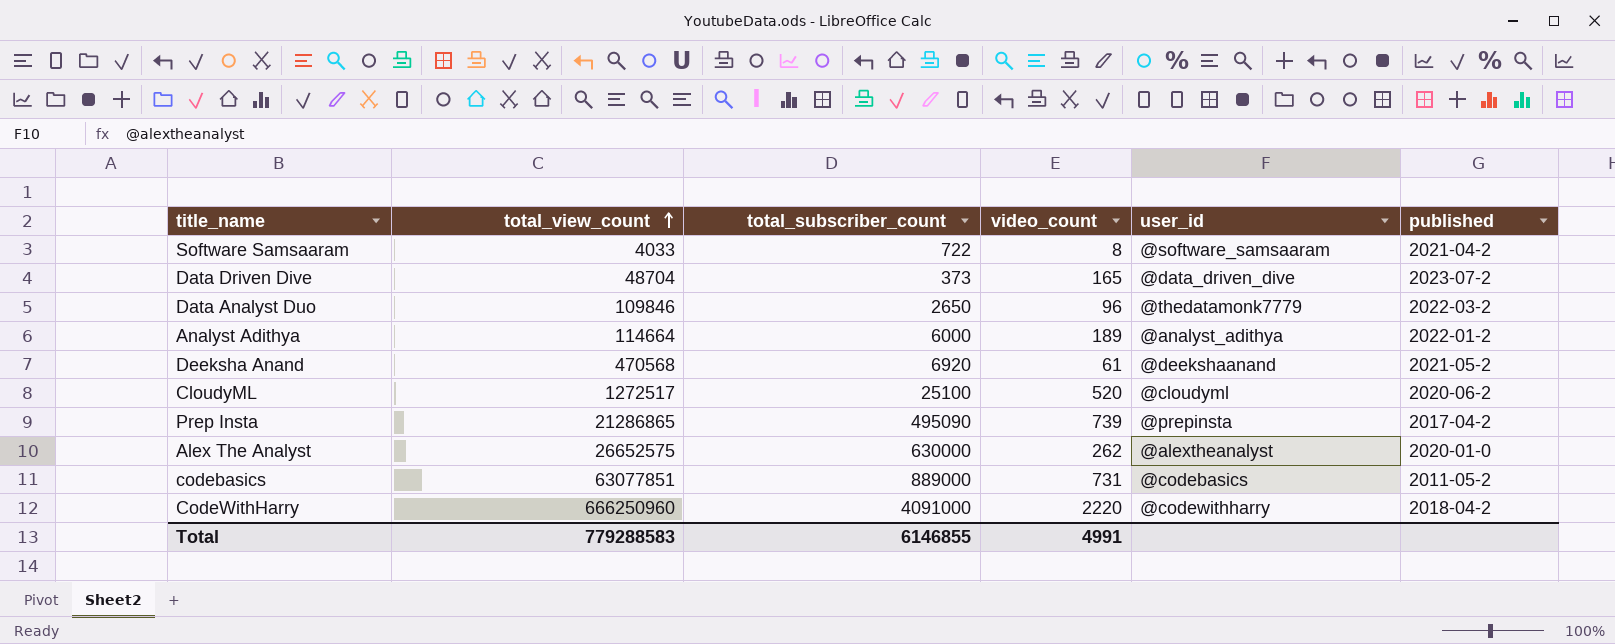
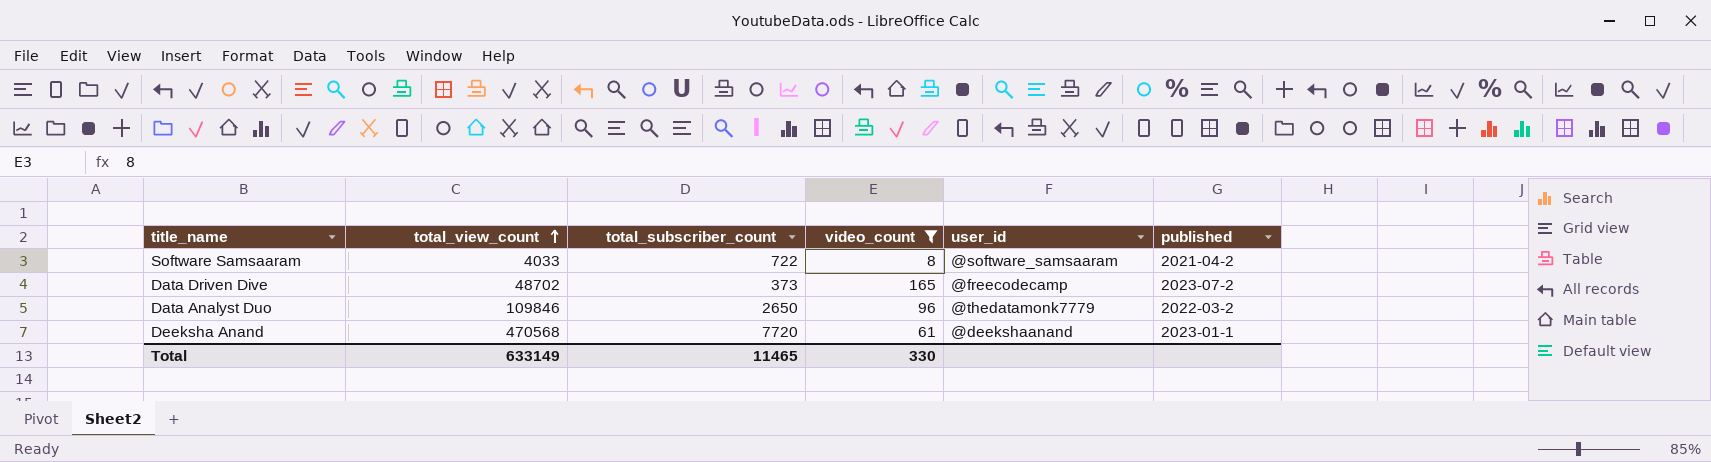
filter: none -> video_count <= 165
Data Driven Dive | total_view_count: 48704 -> 48702
Data Driven Dive | user_id: @data_driven_dive -> @freecodecamp
Deeksha Anand | total_subscriber_count: 6920 -> 7720
Deeksha Anand | published: 2021-05-2 -> 2023-01-1
Total | total_view_count: 779288583 -> 633149
Total | total_subscriber_count: 6146855 -> 11465
Total | video_count: 4991 -> 330

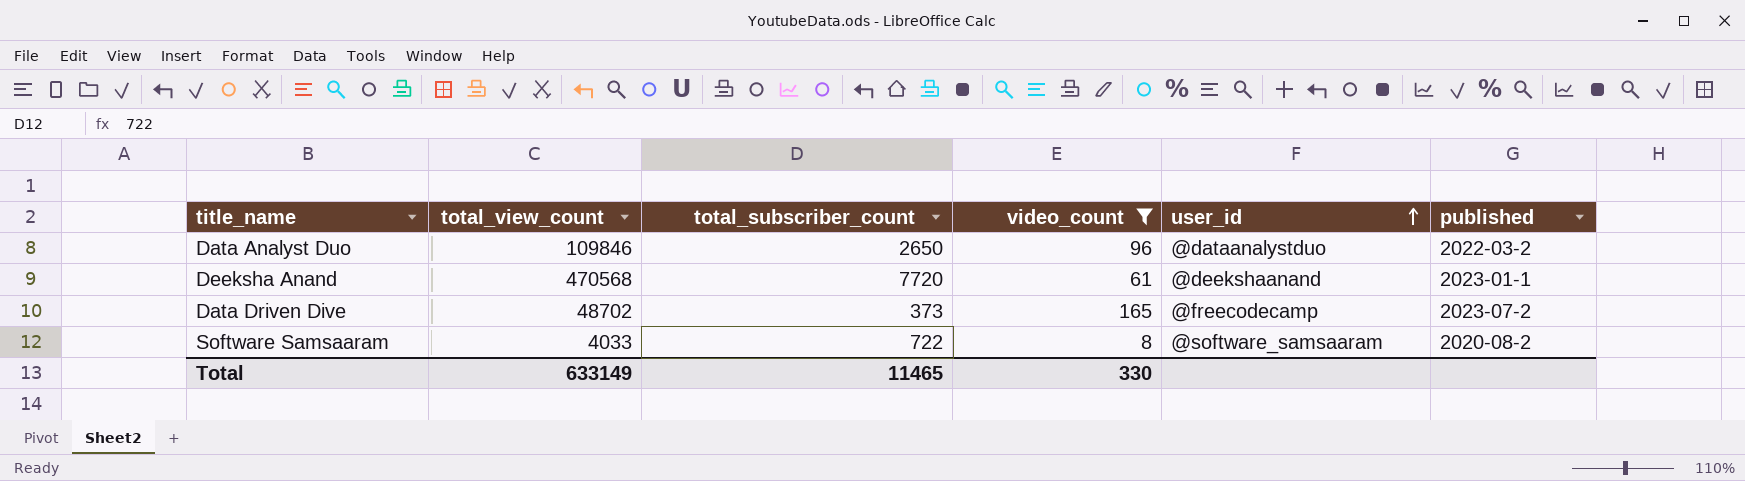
row order: total_view_count ascending -> user_id ascending
Data Analyst Duo | user_id: @thedatamonk7779 -> @dataanalystduo
Software Samsaaram | published: 2021-04-2 -> 2020-08-2

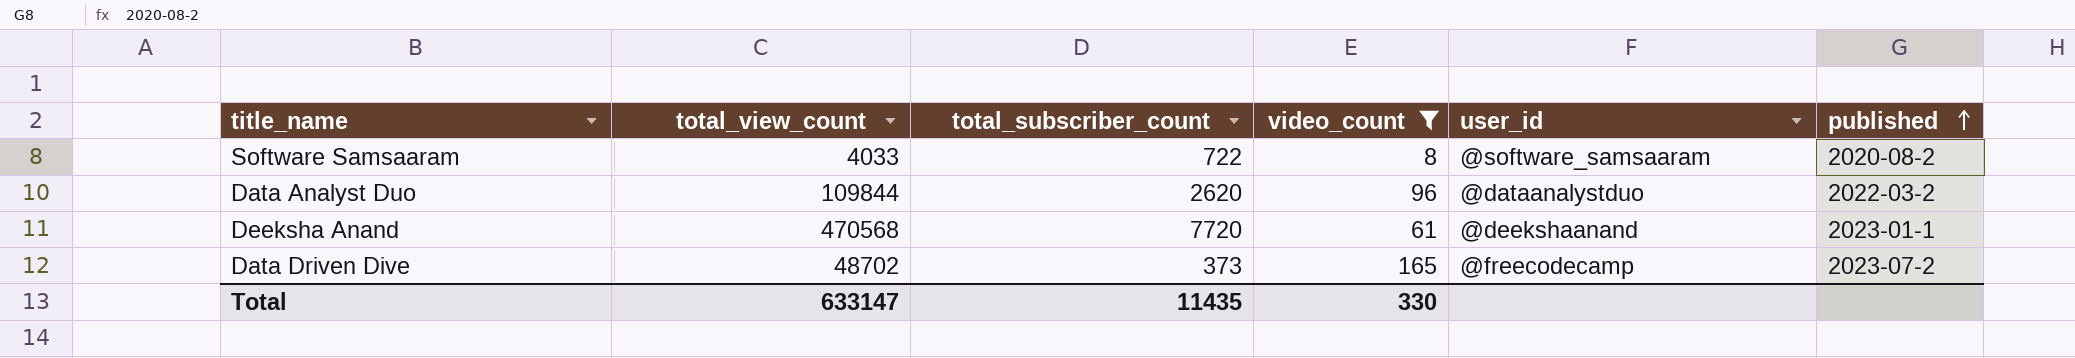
row order: user_id ascending -> published ascending
Data Analyst Duo | total_view_count: 109846 -> 109844
Data Analyst Duo | total_subscriber_count: 2650 -> 2620
Total | total_view_count: 633149 -> 633147
Total | total_subscriber_count: 11465 -> 11435

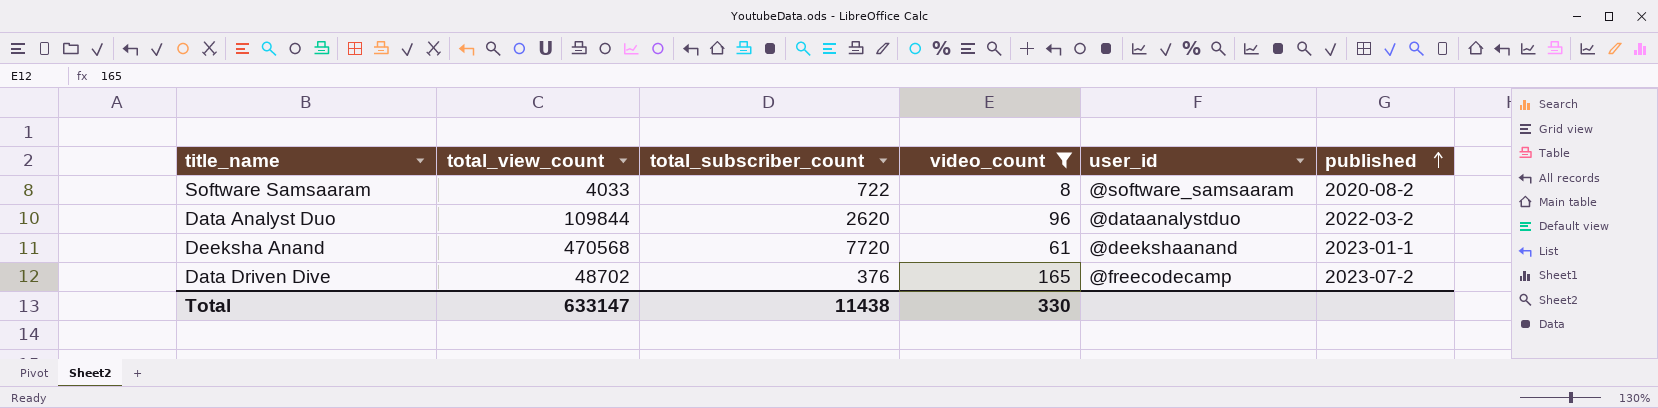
Data Driven Dive | total_subscriber_count: 373 -> 376
Total | total_subscriber_count: 11435 -> 11438

